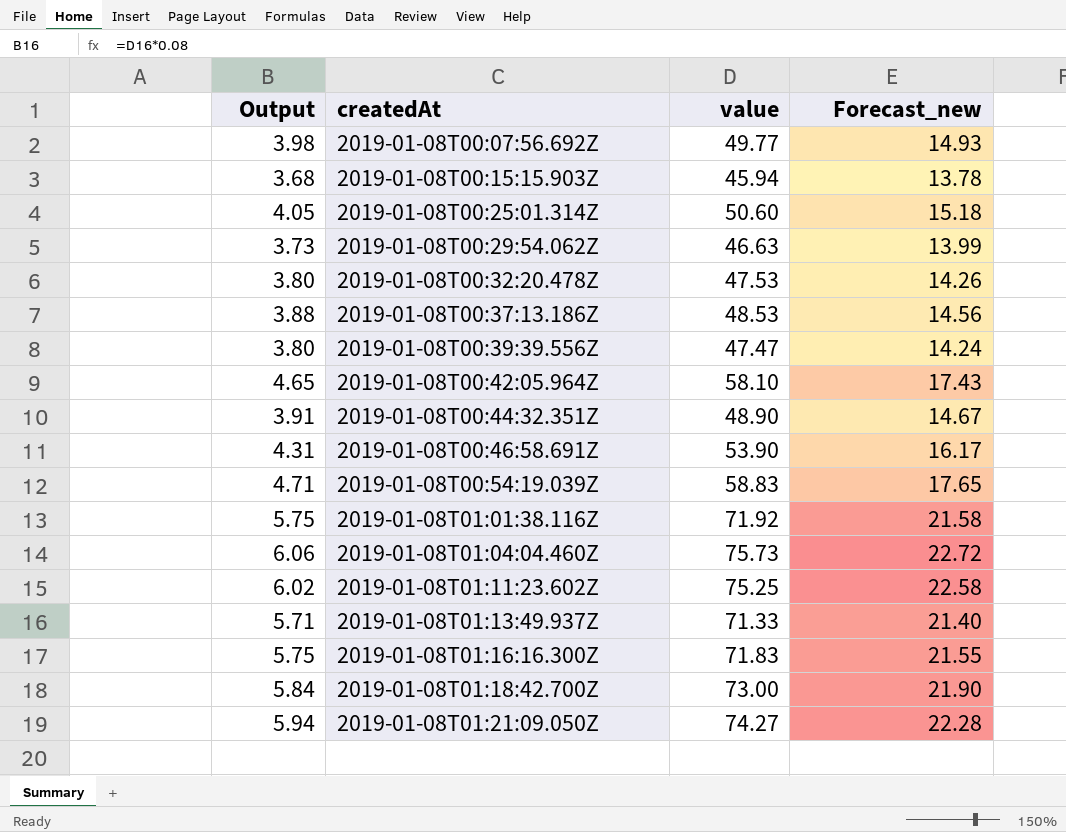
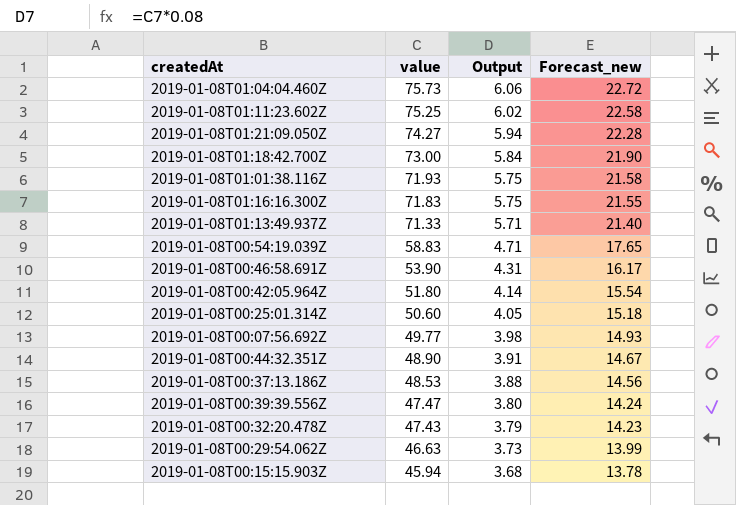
row order: createdAt ascending -> value descending
column Output | position: 1 -> 3
2019-01-08T01:01:38.116Z | value: 71.92 -> 71.93
2019-01-08T00:42:05.964Z | value: 58.10 -> 51.80
2019-01-08T00:42:05.964Z | Output: 4.65 -> 4.14
2019-01-08T00:42:05.964Z | Forecast_new: 17.43 -> 15.54
2019-01-08T00:32:20.478Z | value: 47.53 -> 47.43
2019-01-08T00:32:20.478Z | Output: 3.80 -> 3.79
2019-01-08T00:32:20.478Z | Forecast_new: 14.26 -> 14.23

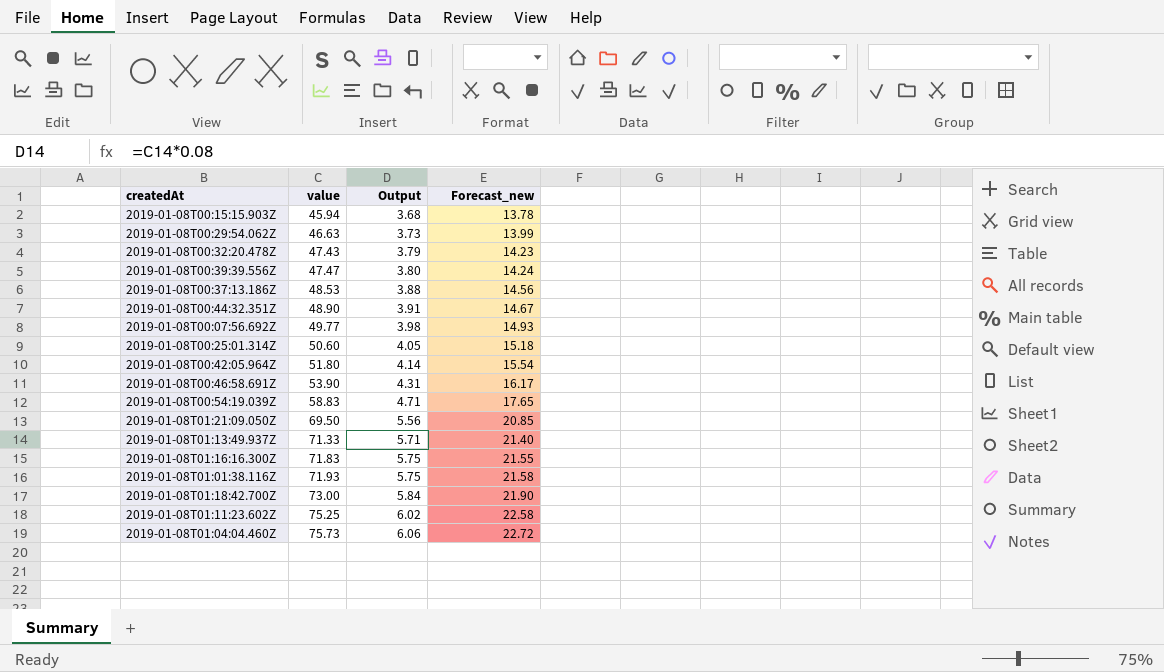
row order: value descending -> value ascending
2019-01-08T01:21:09.050Z | value: 74.27 -> 69.50
2019-01-08T01:21:09.050Z | Output: 5.94 -> 5.56
2019-01-08T01:21:09.050Z | Forecast_new: 22.28 -> 20.85

